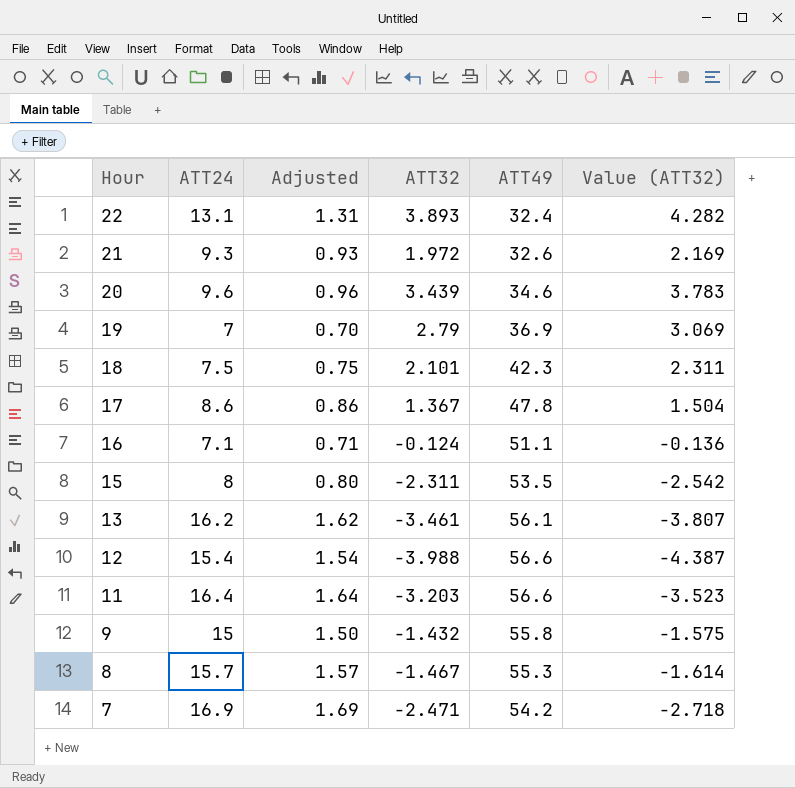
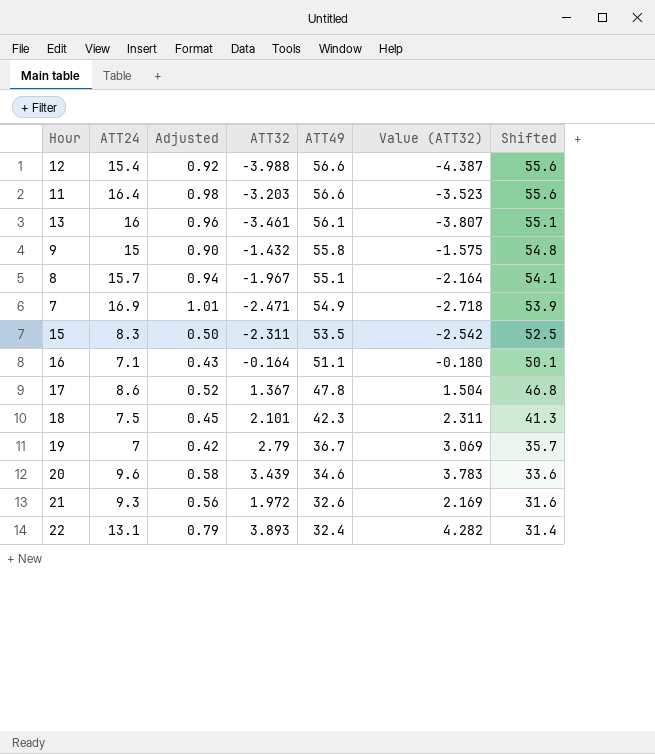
row order: Hour descending -> ATT49 descending
column Adjusted | formula: [ATT24] * 0.1 -> [ATT24] * 0.06
column Shifted | formula: none -> [ATT49] - 1
13 | ATT24: 16.2 -> 16
8 | ATT32: -1.467 -> -1.967
8 | ATT49: 55.3 -> 55.1
8 | Value (ATT32): -1.614 -> -2.164
7 | ATT49: 54.2 -> 54.9
15 | ATT24: 8 -> 8.3
16 | ATT32: -0.124 -> -0.164
16 | Value (ATT32): -0.136 -> -0.180
19 | ATT49: 36.9 -> 36.7

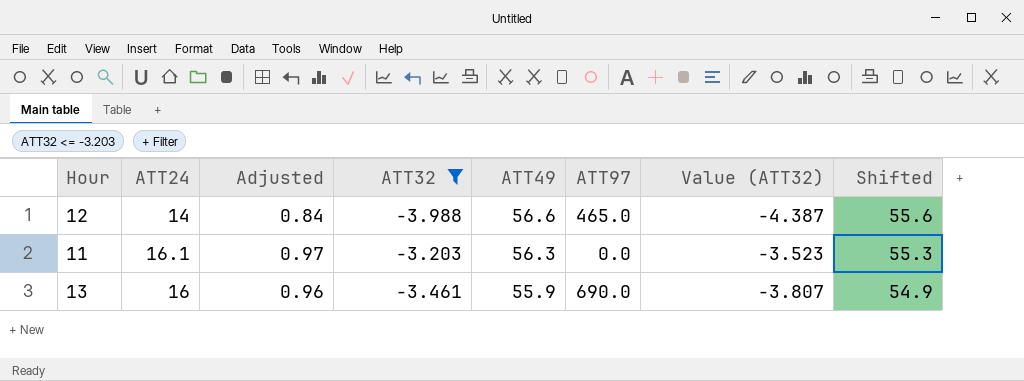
filter: none -> ATT32 <= -3.203
column ATT97 | position: none -> 6
12 | ATT24: 15.4 -> 14
12 | Adjusted: 0.92 -> 0.84
11 | ATT24: 16.4 -> 16.1
11 | Adjusted: 0.98 -> 0.97
11 | ATT49: 56.6 -> 56.3
11 | Shifted: 55.6 -> 55.3
13 | ATT49: 56.1 -> 55.9
13 | Shifted: 55.1 -> 54.9

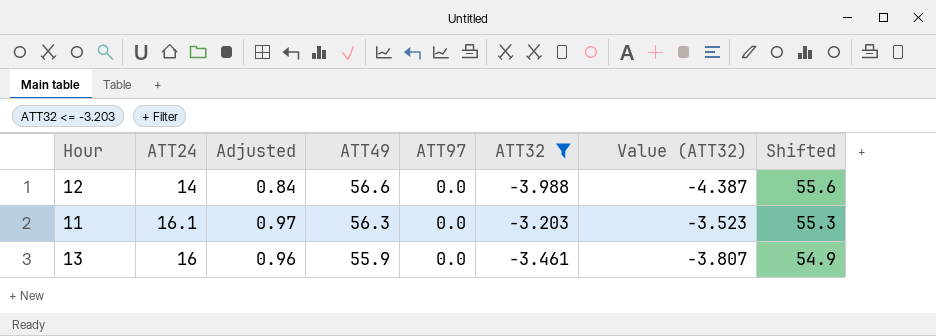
column ATT32 | position: 4 -> 6
12 | ATT97: 465.0 -> 0.0
13 | ATT97: 690.0 -> 0.0

